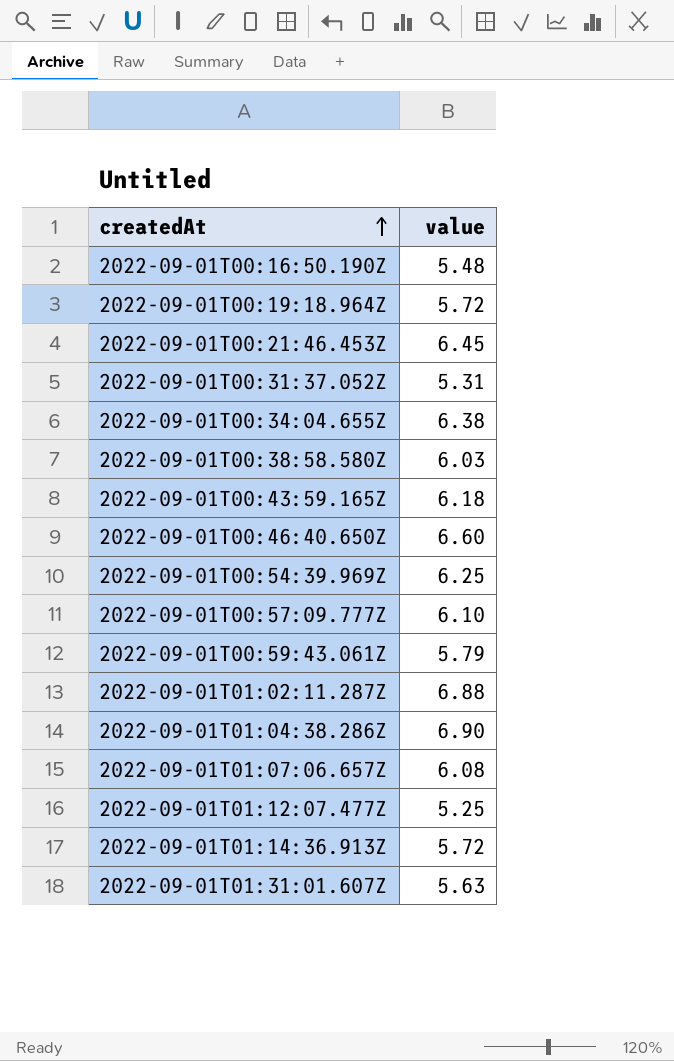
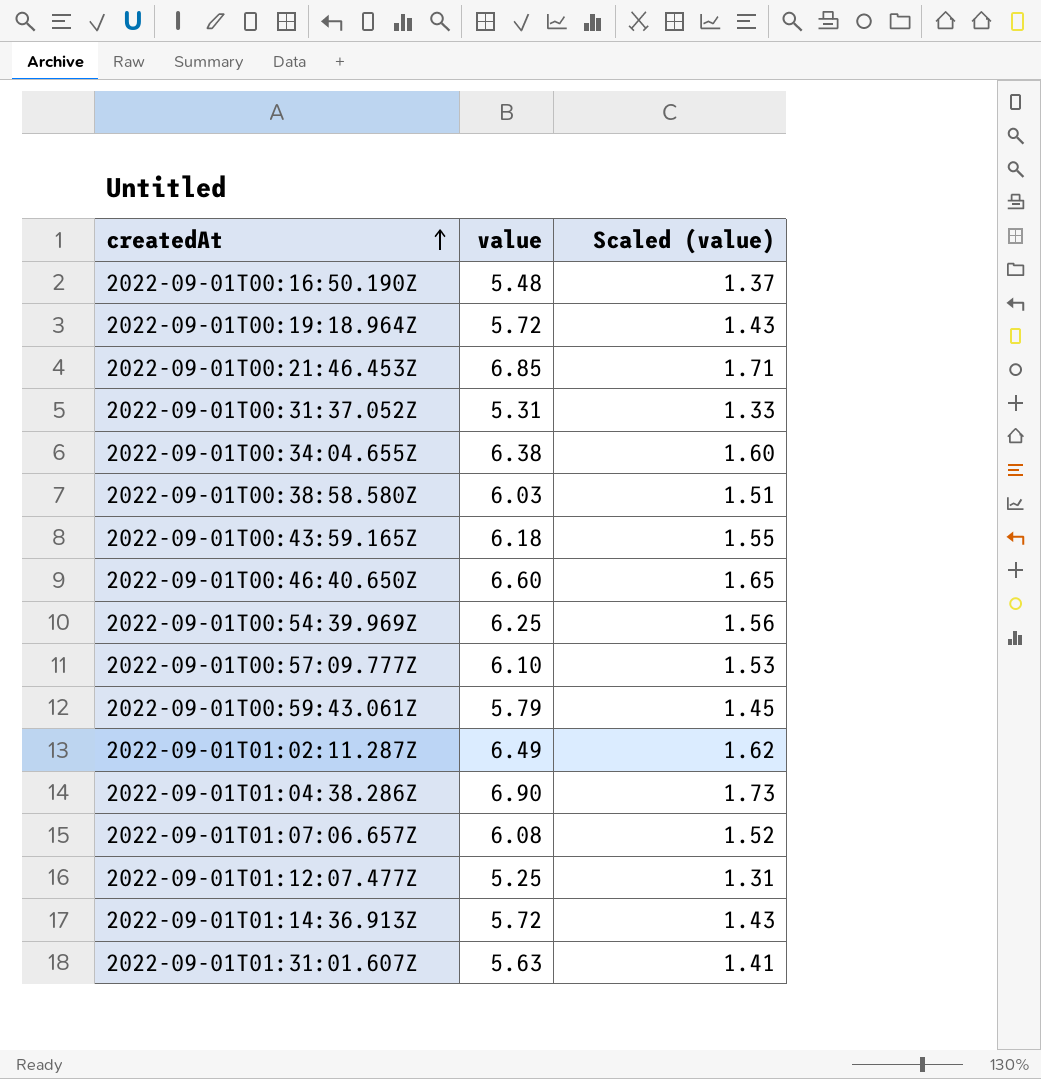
column Scaled (value) | formula: none -> [value] * 0.25
2022-09-01T00:21:46.453Z | value: 6.45 -> 6.85
2022-09-01T01:02:11.287Z | value: 6.88 -> 6.49

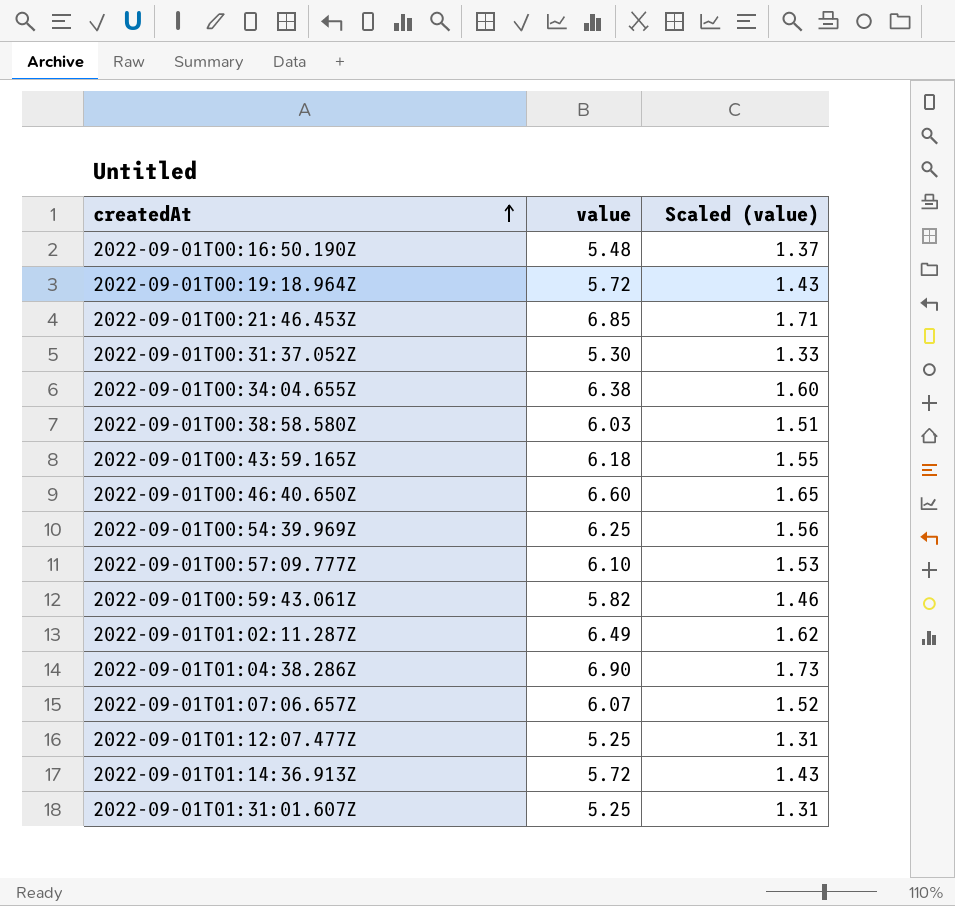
2022-09-01T00:31:37.052Z | value: 5.31 -> 5.30
2022-09-01T00:59:43.061Z | value: 5.79 -> 5.82
2022-09-01T00:59:43.061Z | Scaled (value): 1.45 -> 1.46
2022-09-01T01:07:06.657Z | value: 6.08 -> 6.07
2022-09-01T01:31:01.607Z | value: 5.63 -> 5.25
2022-09-01T01:31:01.607Z | Scaled (value): 1.41 -> 1.31

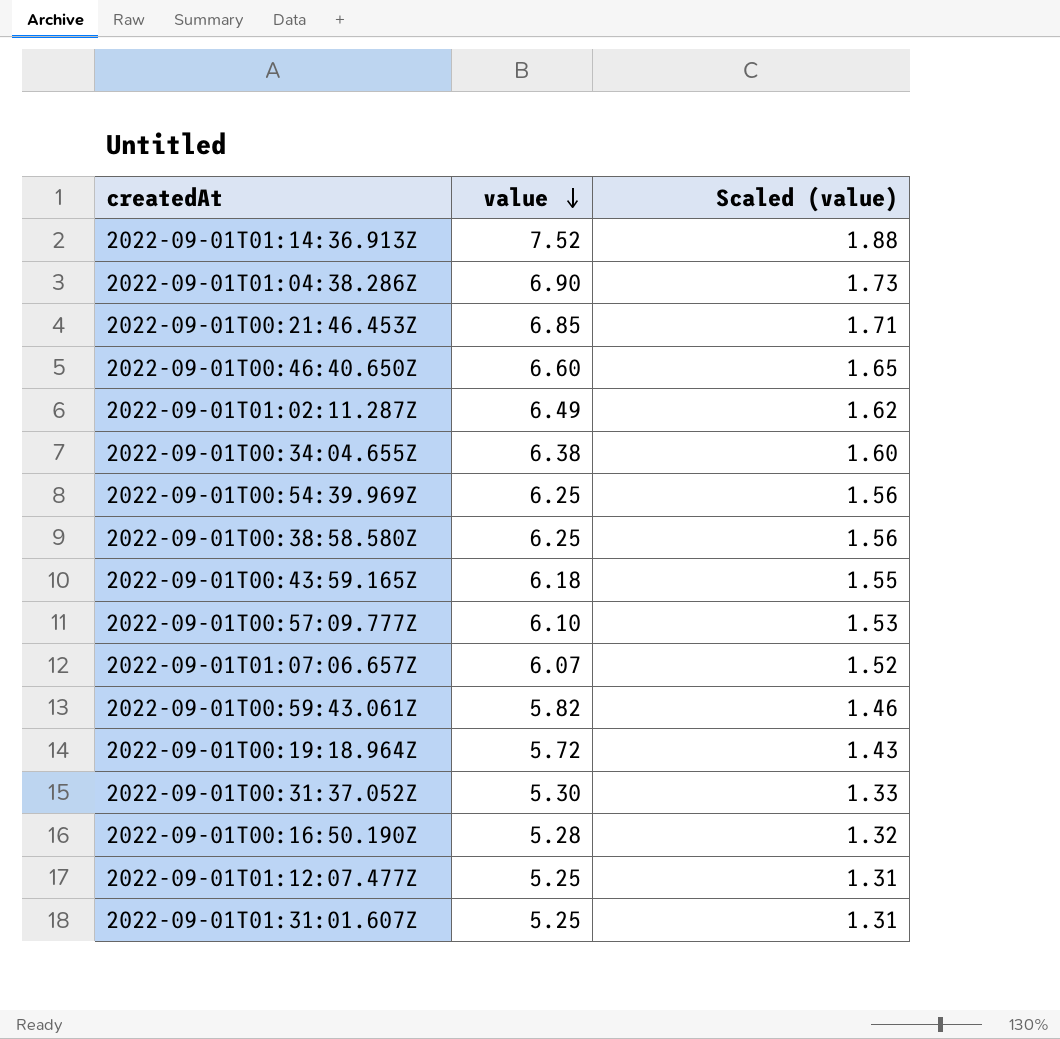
row order: createdAt ascending -> value descending
2022-09-01T01:14:36.913Z | value: 5.72 -> 7.52
2022-09-01T01:14:36.913Z | Scaled (value): 1.43 -> 1.88
2022-09-01T00:38:58.580Z | value: 6.03 -> 6.25
2022-09-01T00:38:58.580Z | Scaled (value): 1.51 -> 1.56
2022-09-01T00:16:50.190Z | value: 5.48 -> 5.28
2022-09-01T00:16:50.190Z | Scaled (value): 1.37 -> 1.32

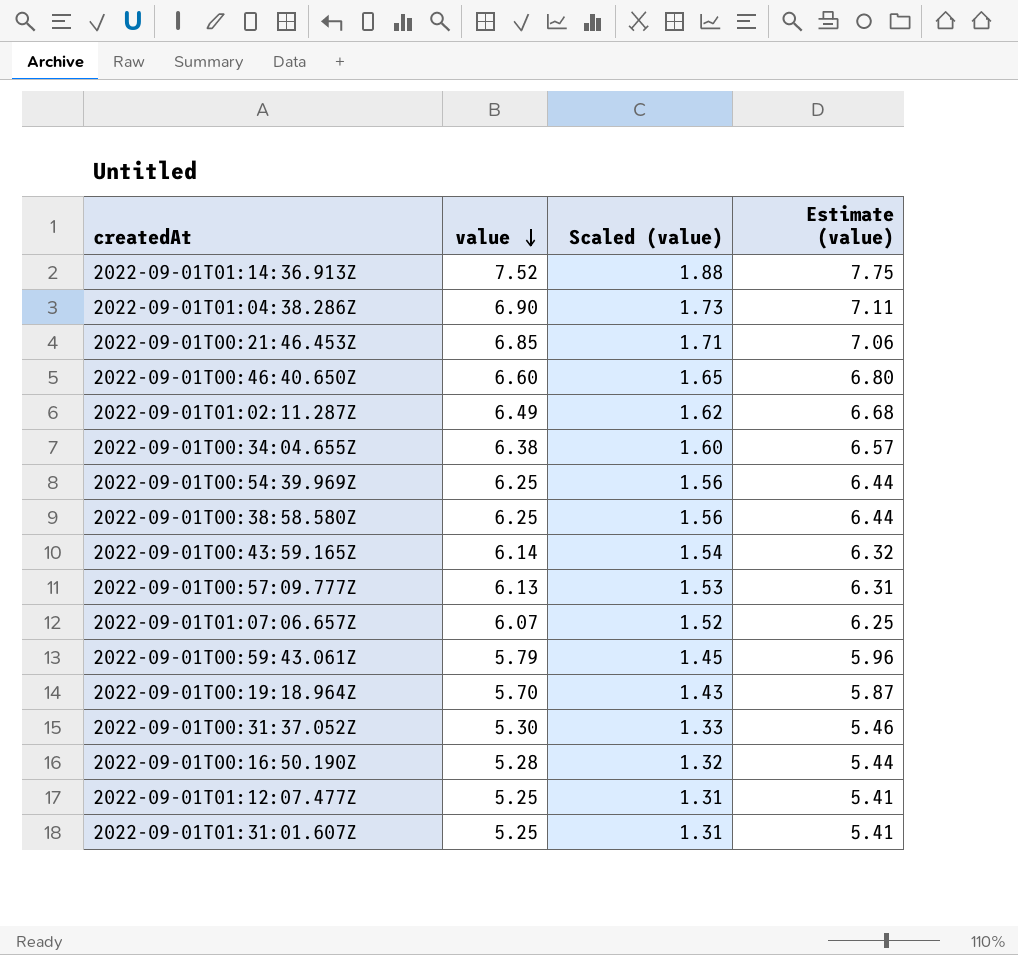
column Estimate (value) | formula: none -> [value] * 1.03
2022-09-01T00:43:59.165Z | value: 6.18 -> 6.14
2022-09-01T00:43:59.165Z | Scaled (value): 1.55 -> 1.54
2022-09-01T00:57:09.777Z | value: 6.10 -> 6.13
2022-09-01T00:59:43.061Z | value: 5.82 -> 5.79
2022-09-01T00:59:43.061Z | Scaled (value): 1.46 -> 1.45
2022-09-01T00:19:18.964Z | value: 5.72 -> 5.70

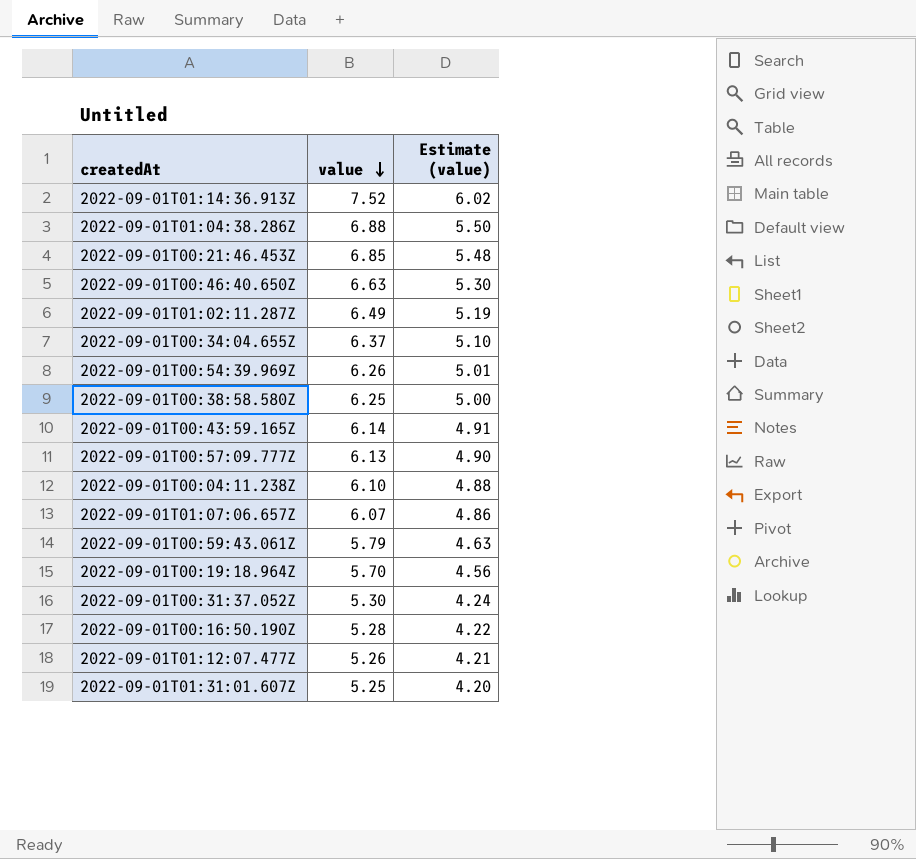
column Scaled (value) | formula: [value] * 0.25 -> none
column Estimate (value) | formula: [value] * 1.03 -> [value] * 0.8
2022-09-01T01:04:38.286Z | value: 6.90 -> 6.88
2022-09-01T00:46:40.650Z | value: 6.60 -> 6.63
2022-09-01T00:34:04.655Z | value: 6.38 -> 6.37
2022-09-01T00:54:39.969Z | value: 6.25 -> 6.26
row 2022-09-01T00:04:11.238Z: none -> 6.10 | 4.88
2022-09-01T01:12:07.477Z | value: 5.25 -> 5.26

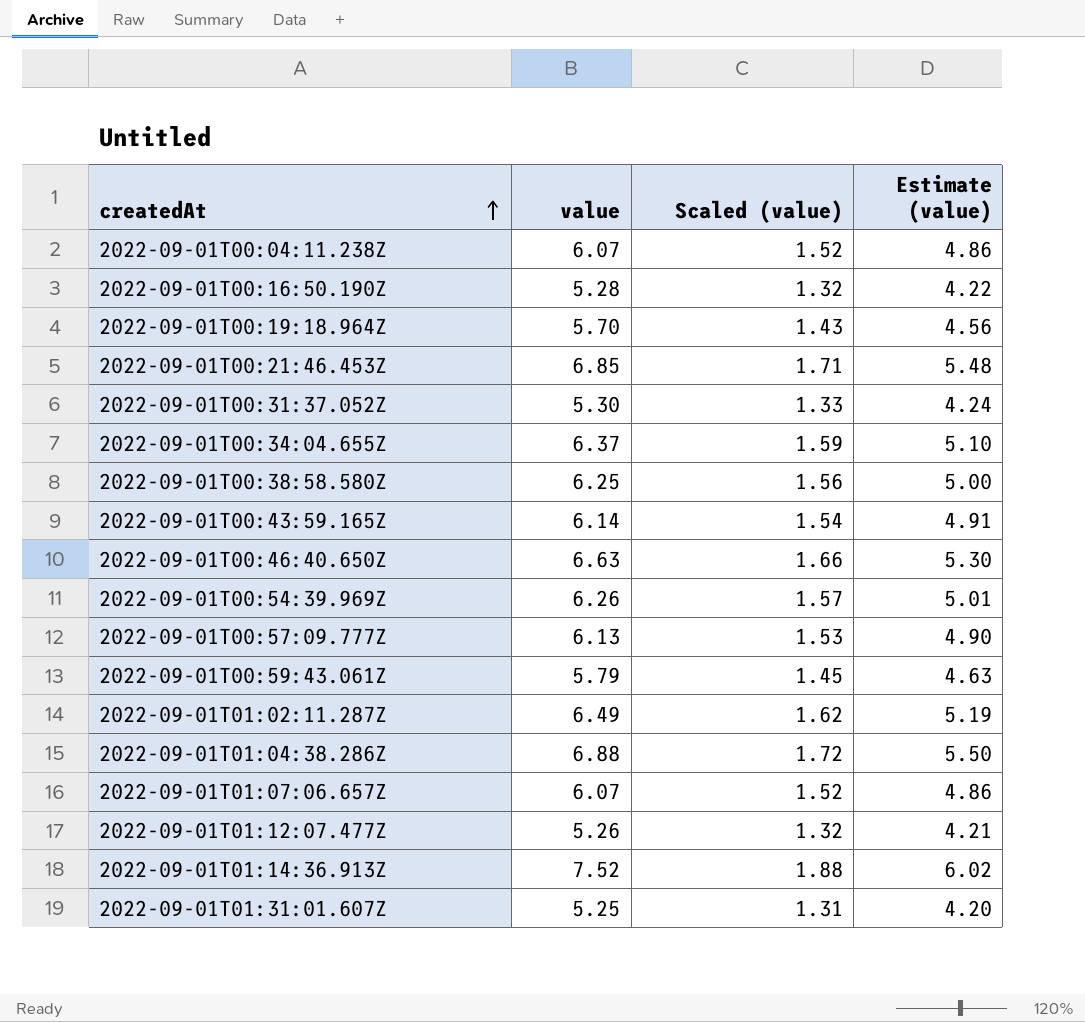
row order: value descending -> createdAt ascending
column Scaled (value) | formula: none -> [value] * 0.25
2022-09-01T00:04:11.238Z | value: 6.10 -> 6.07
2022-09-01T00:04:11.238Z | Estimate (value): 4.88 -> 4.86

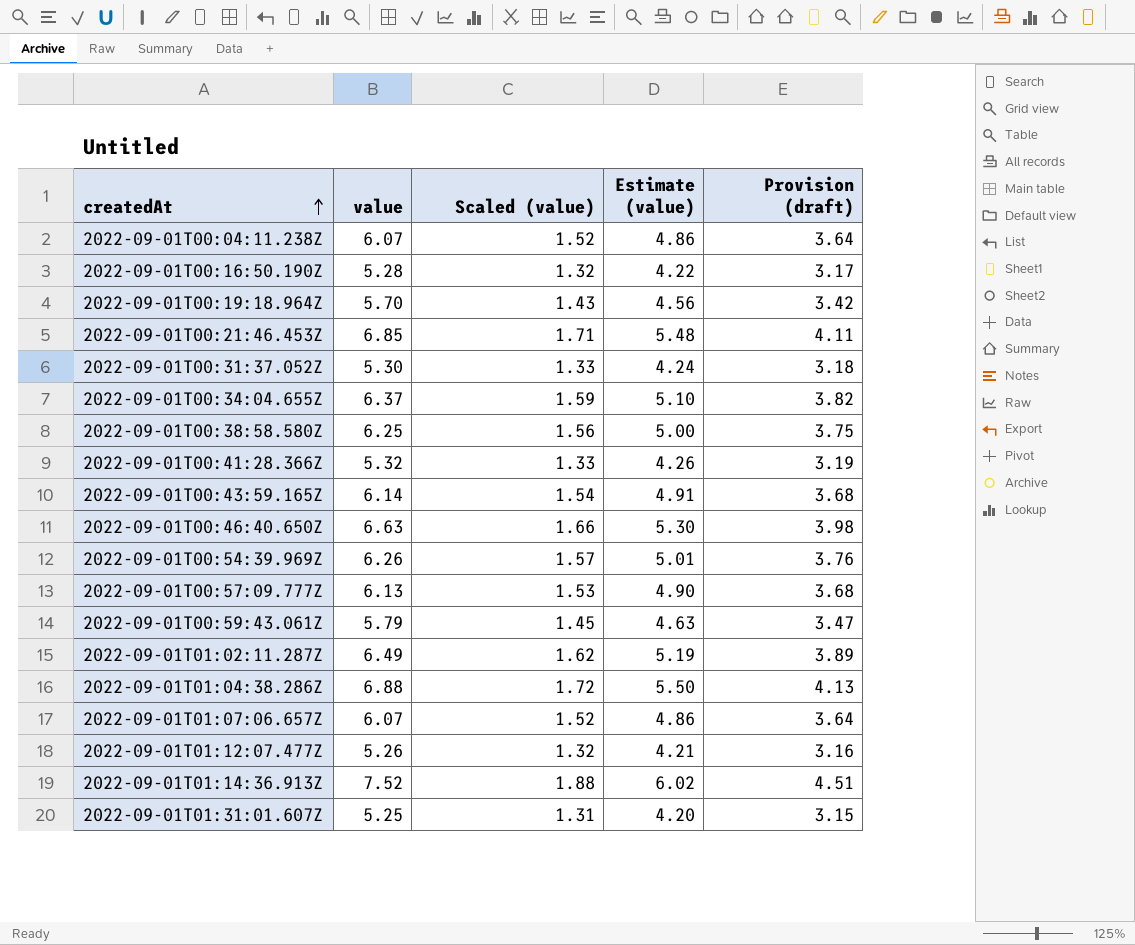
column Provision (draft) | formula: none -> [value] * 0.6
row 2022-09-01T00:41:28.366Z: none -> 5.32 | 1.33 | 4.26 | 3.19

